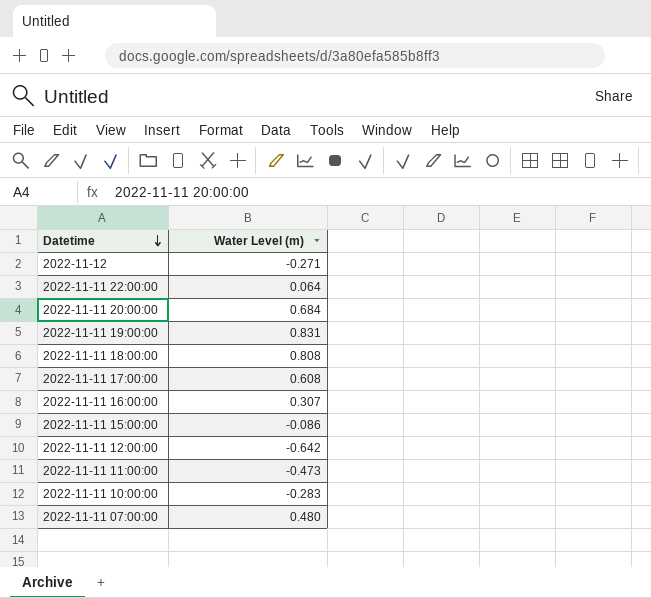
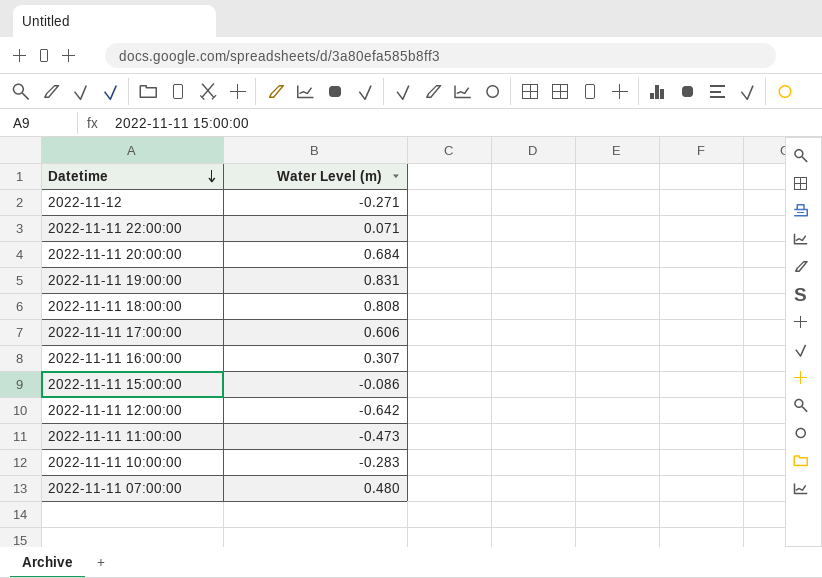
2022-11-11 22:00:00 | Water Level (m): 0.064 -> 0.071
2022-11-11 17:00:00 | Water Level (m): 0.608 -> 0.606

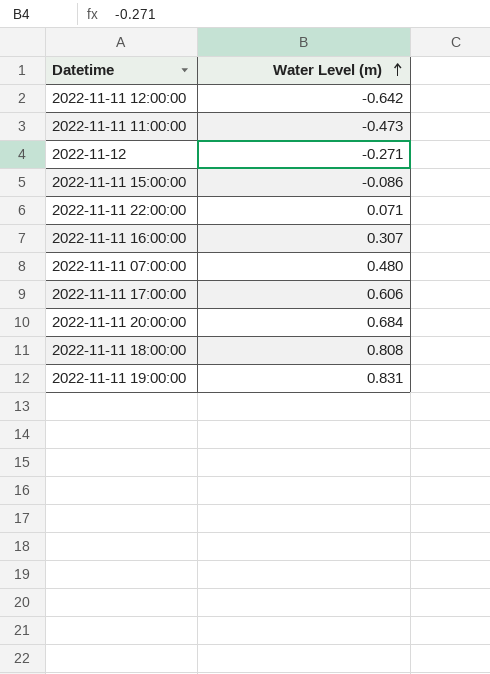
row order: Datetime descending -> Water Level (m) ascending
row 2022-11-11 10:00:00: -0.283 -> none

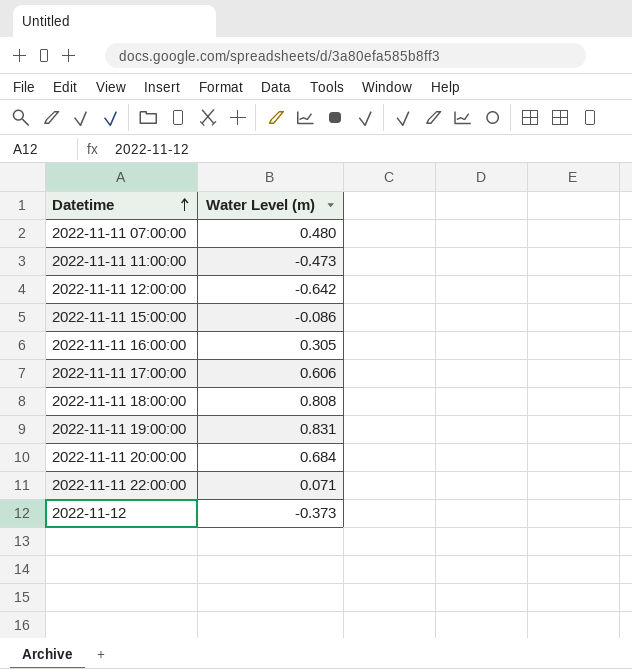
row order: Water Level (m) ascending -> Datetime ascending
2022-11-11 16:00:00 | Water Level (m): 0.307 -> 0.305
2022-11-12 | Water Level (m): -0.271 -> -0.373

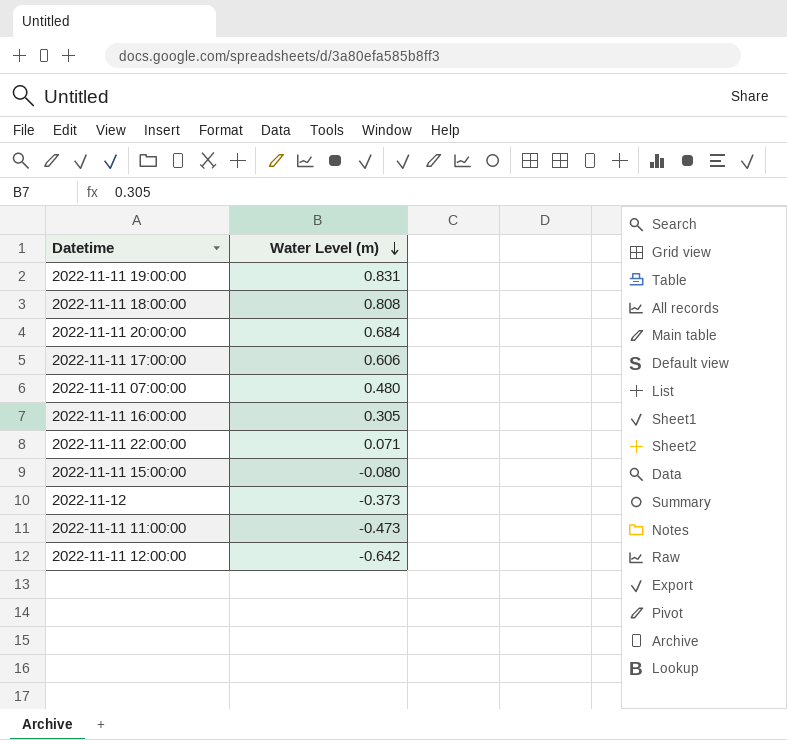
row order: Datetime ascending -> Water Level (m) descending
2022-11-11 15:00:00 | Water Level (m): -0.086 -> -0.080

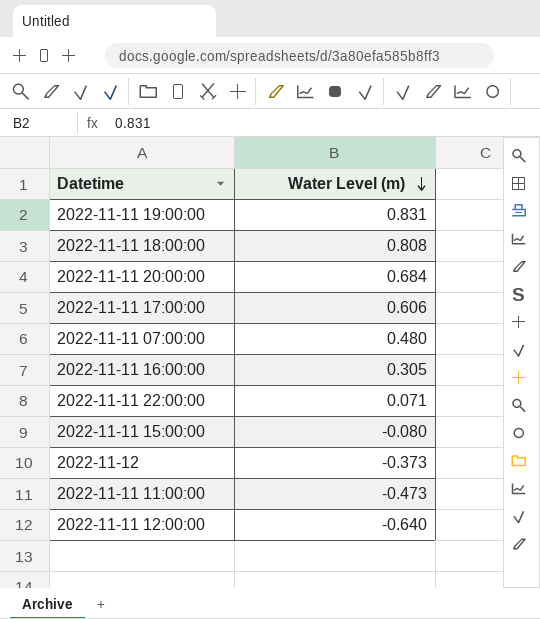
2022-11-11 12:00:00 | Water Level (m): -0.642 -> -0.640

